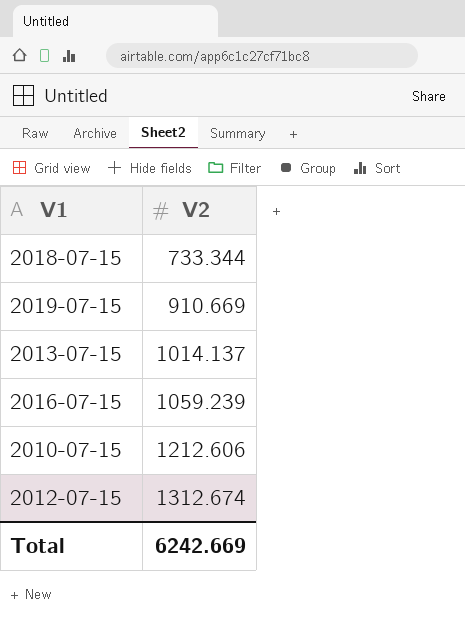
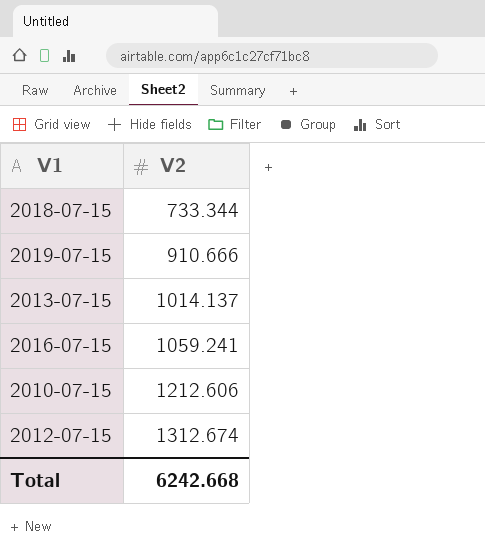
2019-07-15 | V2: 910.669 -> 910.666
2016-07-15 | V2: 1059.239 -> 1059.241
Total | V2: 6242.669 -> 6242.668

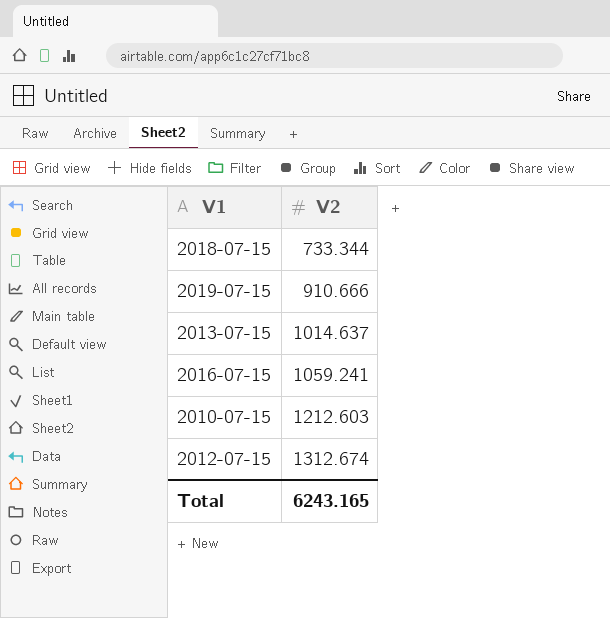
2013-07-15 | V2: 1014.137 -> 1014.637
2010-07-15 | V2: 1212.606 -> 1212.603
Total | V2: 6242.668 -> 6243.165

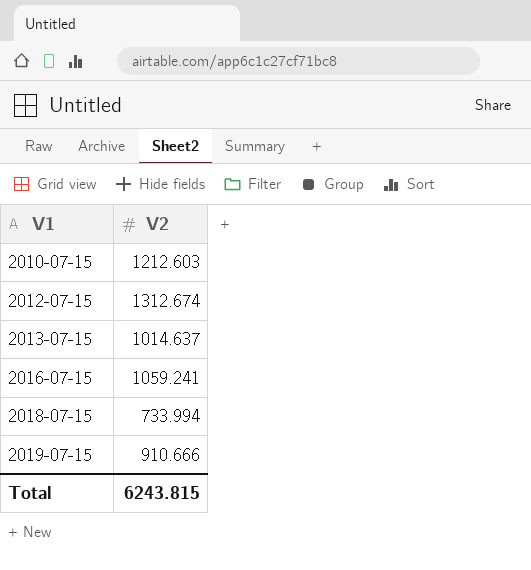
row order: V2 ascending -> V1 ascending
2018-07-15 | V2: 733.344 -> 733.994
Total | V2: 6243.165 -> 6243.815

